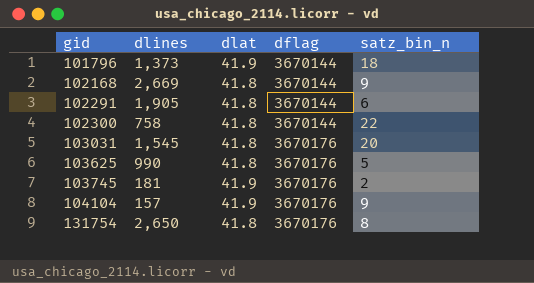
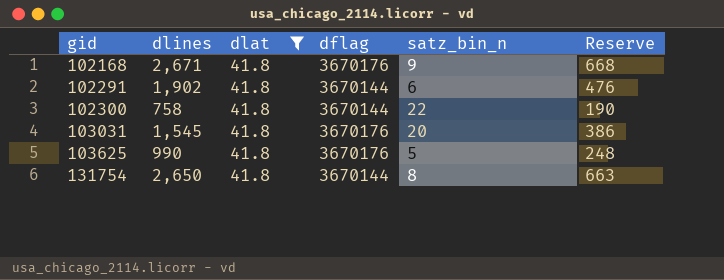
filter: none -> dlat = 41.8
column Reserve | formula: none -> [dlines] * 0.25
102168 | dlines: 2,669 -> 2,671
102168 | dflag: 3670144 -> 3670176
102291 | dlines: 1,905 -> 1,902
131754 | dflag: 3670176 -> 3670144

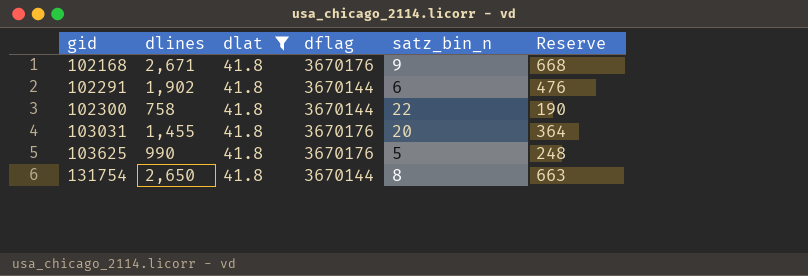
103031 | dlines: 1,545 -> 1,455
103031 | Reserve: 386 -> 364

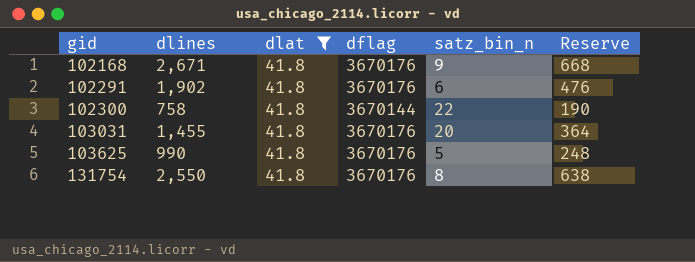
102291 | dflag: 3670144 -> 3670176
131754 | dlines: 2,650 -> 2,550
131754 | dflag: 3670144 -> 3670176
131754 | Reserve: 663 -> 638

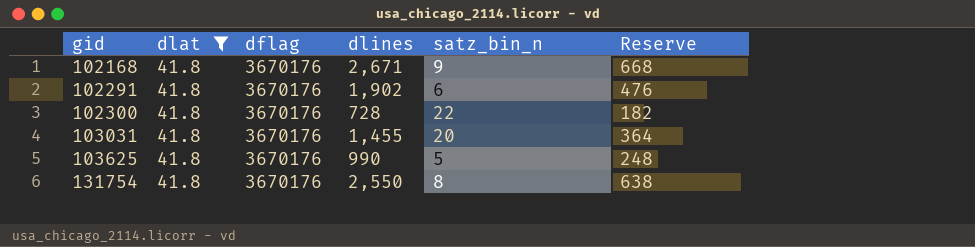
column dlines | position: 2 -> 4
102300 | dflag: 3670144 -> 3670176
102300 | dlines: 758 -> 728
102300 | Reserve: 190 -> 182

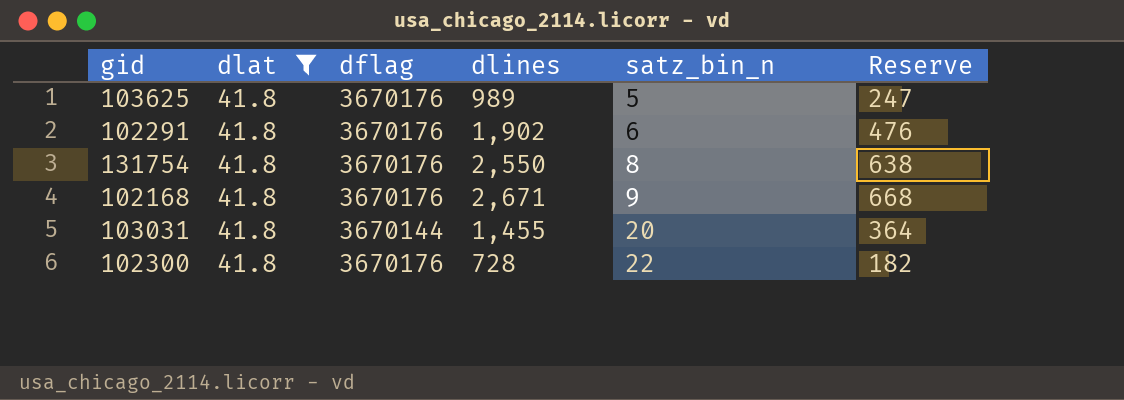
row order: gid ascending -> satz_bin_n ascending
103625 | dlines: 990 -> 989
103625 | Reserve: 248 -> 247
103031 | dflag: 3670176 -> 3670144

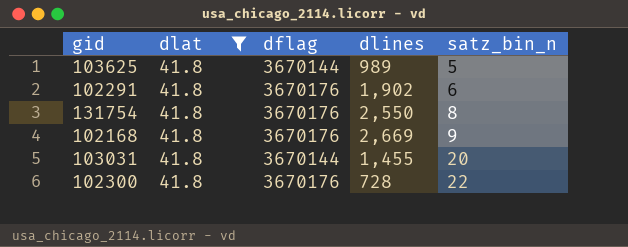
column Reserve | formula: [dlines] * 0.25 -> none
103625 | dflag: 3670176 -> 3670144
102168 | dlines: 2,671 -> 2,669

